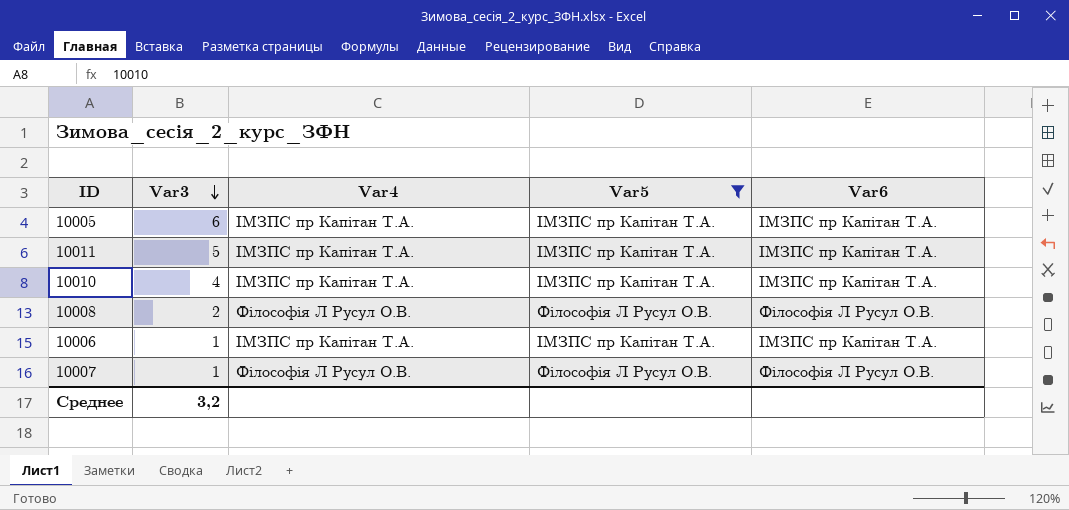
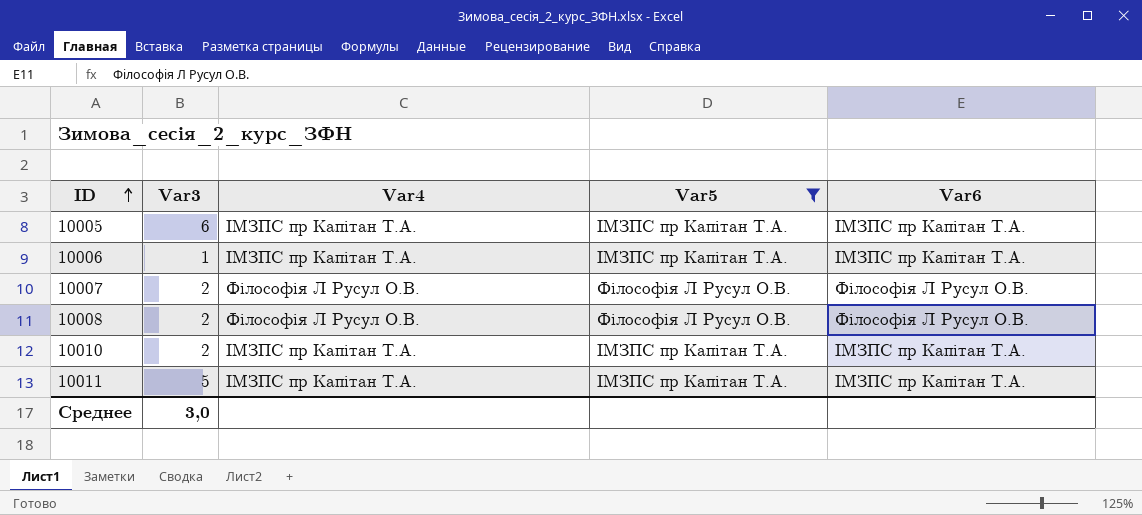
row order: Var3 descending -> ID ascending
10007 | Var3: 1 -> 2
10010 | Var3: 4 -> 2
Среднее | Var3: 3,2 -> 3,0

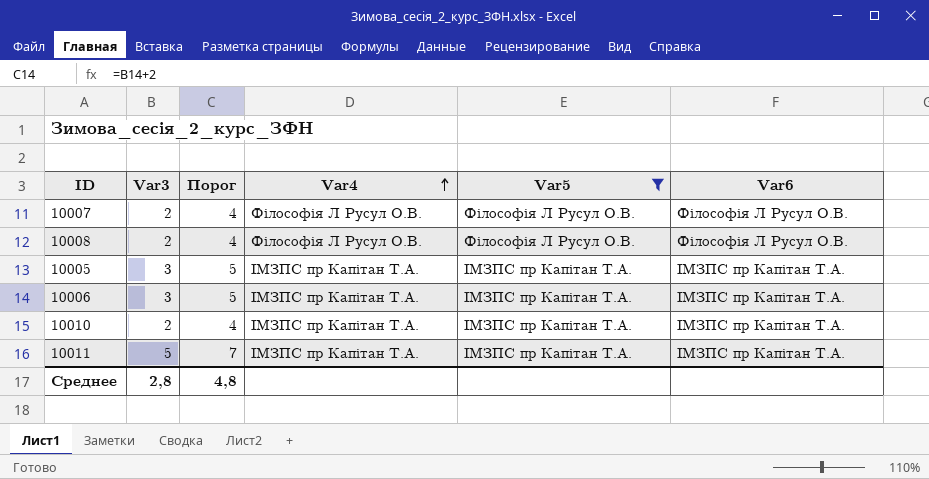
row order: ID ascending -> Var4 ascending
column Порог | formula: none -> [Var3] + 2
10005 | Var3: 6 -> 3
10006 | Var3: 1 -> 3
Среднее | Var3: 3,0 -> 2,8

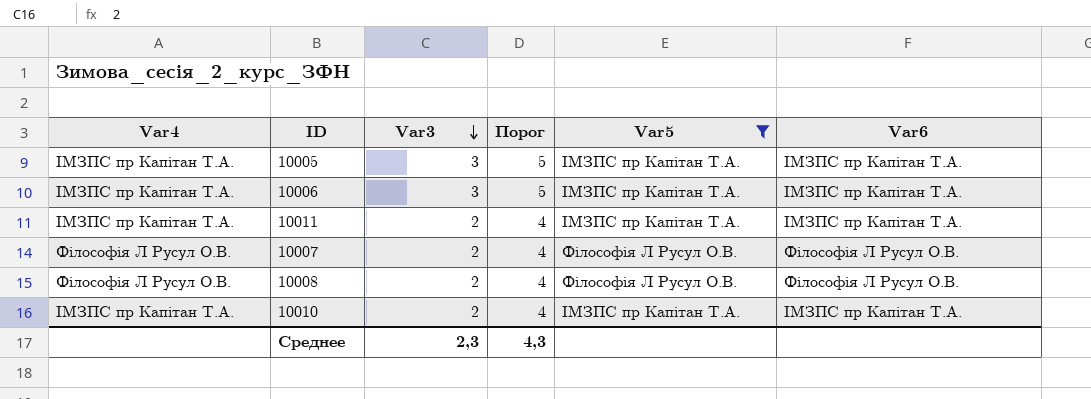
row order: Var4 ascending -> Var3 descending
column Var4 | position: 4 -> 1
10011 | Var3: 5 -> 2
10011 | Порог: 7 -> 4
Среднее | Var3: 2,8 -> 2,3
Среднее | Порог: 4,8 -> 4,3

